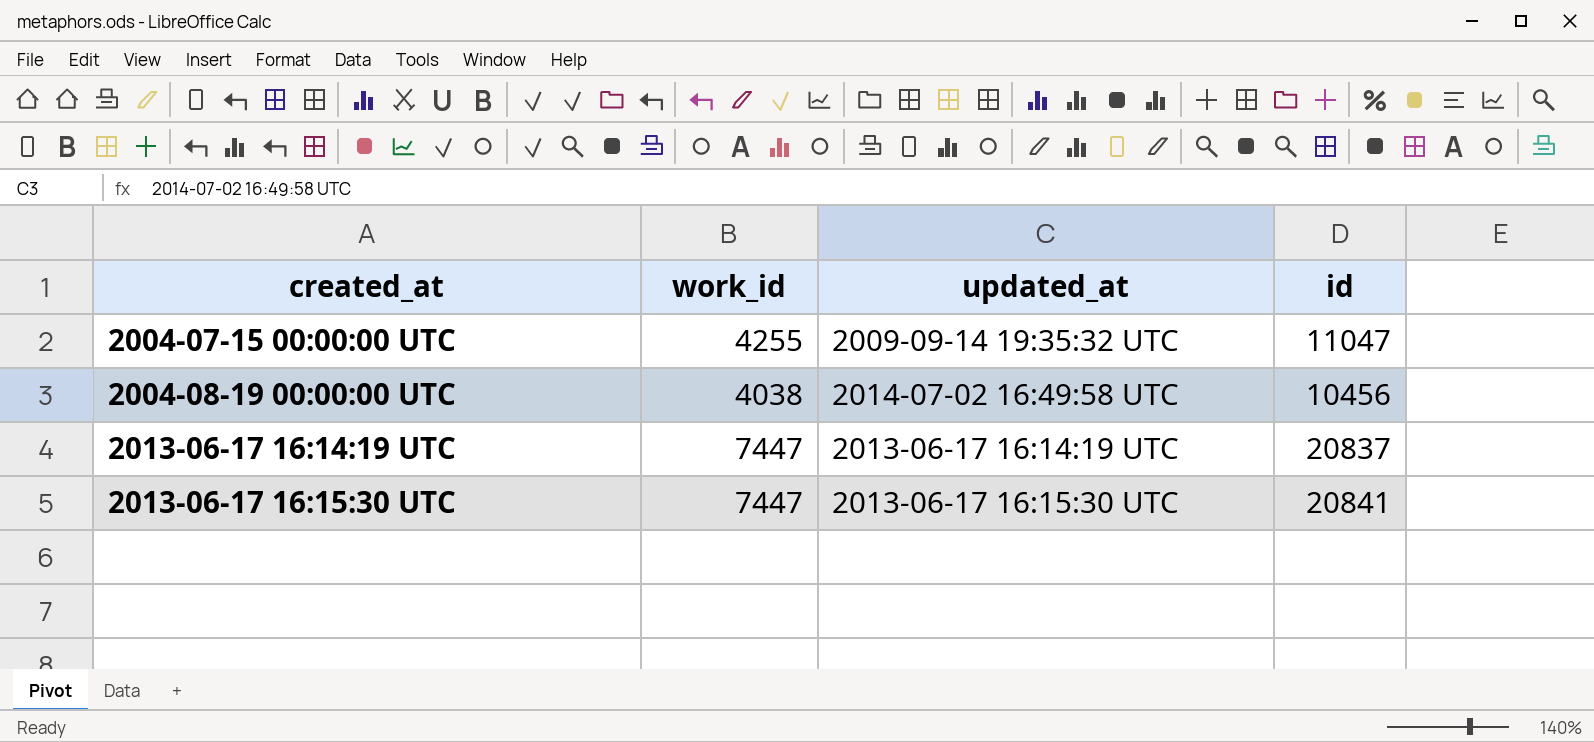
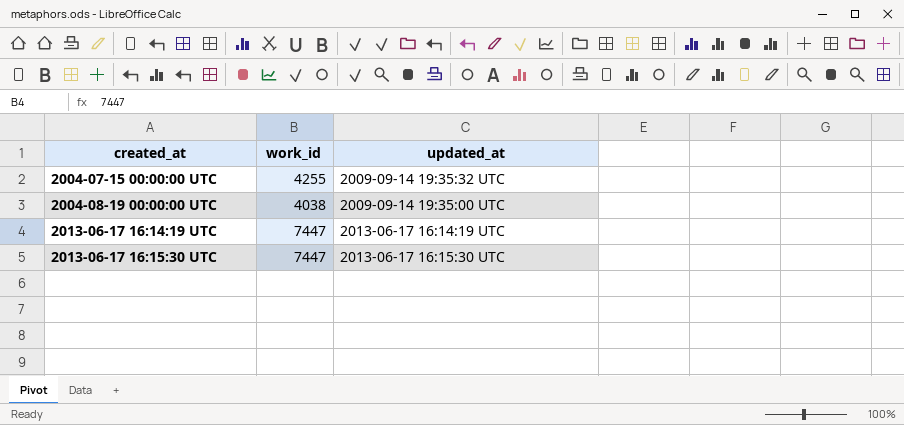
column id | position: 4 -> none
2004-08-19 00:00:00 UTC | updated_at: 2014-07-02 16:49:58 UTC -> 2009-09-14 19:35:00 UTC

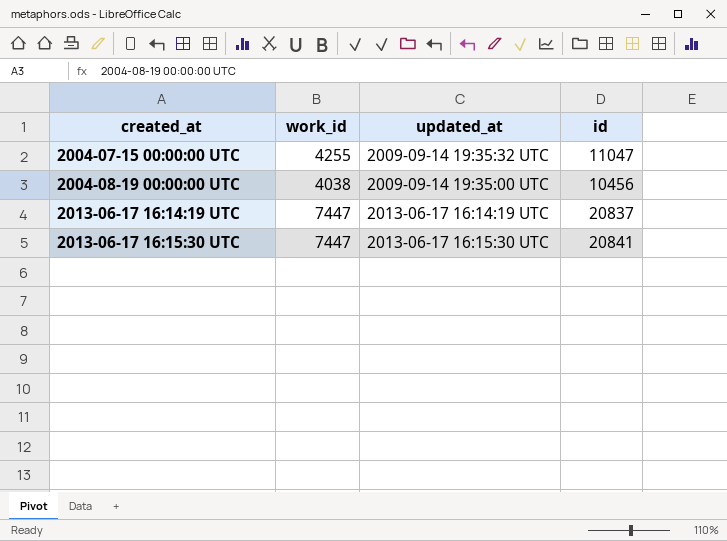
column id | position: none -> 4

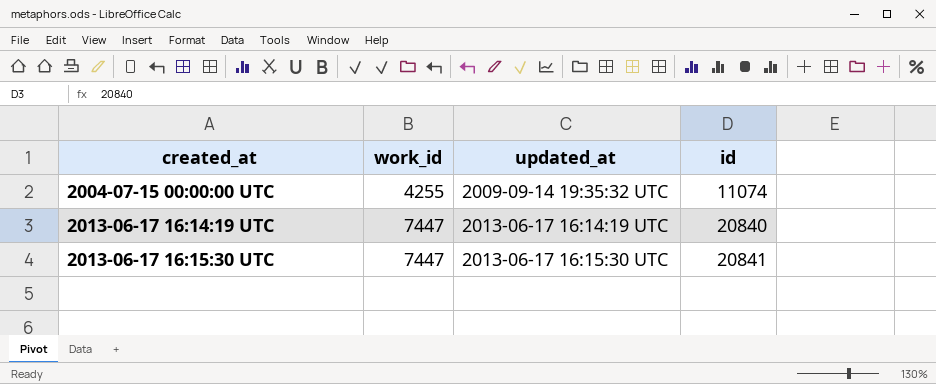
row 2004-08-19 00:00:00 UTC: 4038 | 2009-09-14 19:35:00 UTC | 10456 -> none
2004-07-15 00:00:00 UTC | id: 11047 -> 11074
2013-06-17 16:14:19 UTC | id: 20837 -> 20840

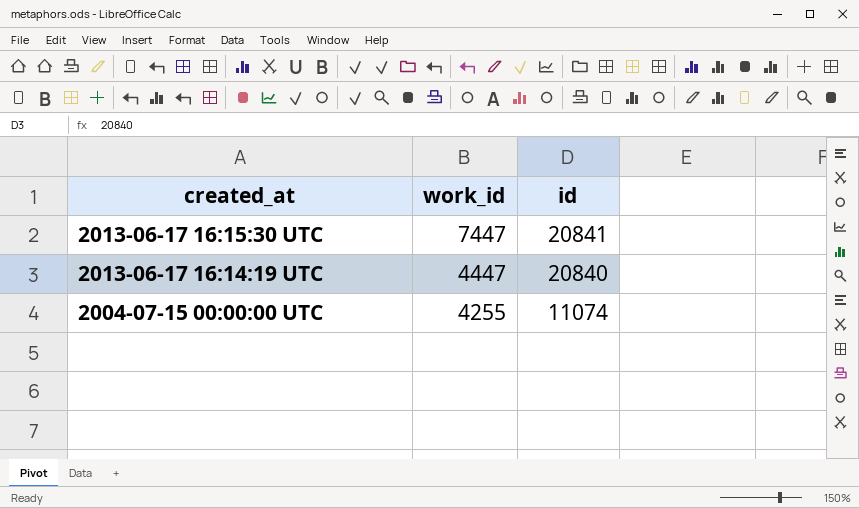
row order: created_at ascending -> created_at descending
column updated_at | position: 3 -> none
2013-06-17 16:14:19 UTC | work_id: 7447 -> 4447

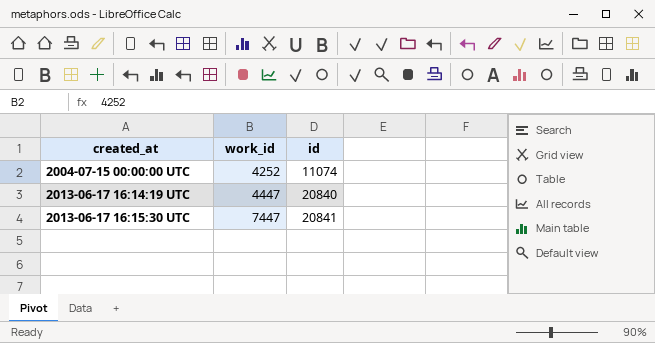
row order: created_at descending -> created_at ascending
2004-07-15 00:00:00 UTC | work_id: 4255 -> 4252

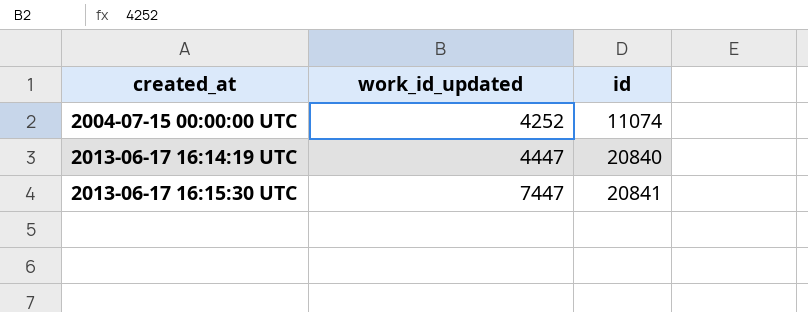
column name: work_id -> work_id_updated

